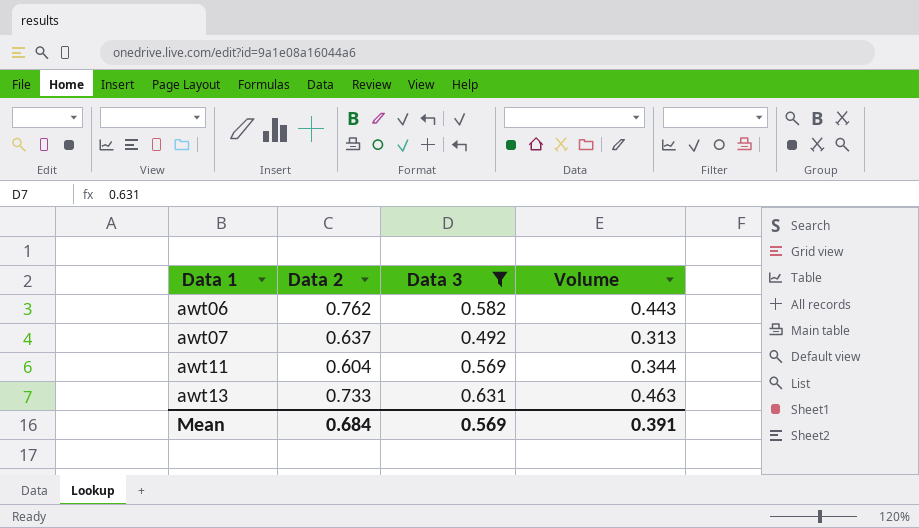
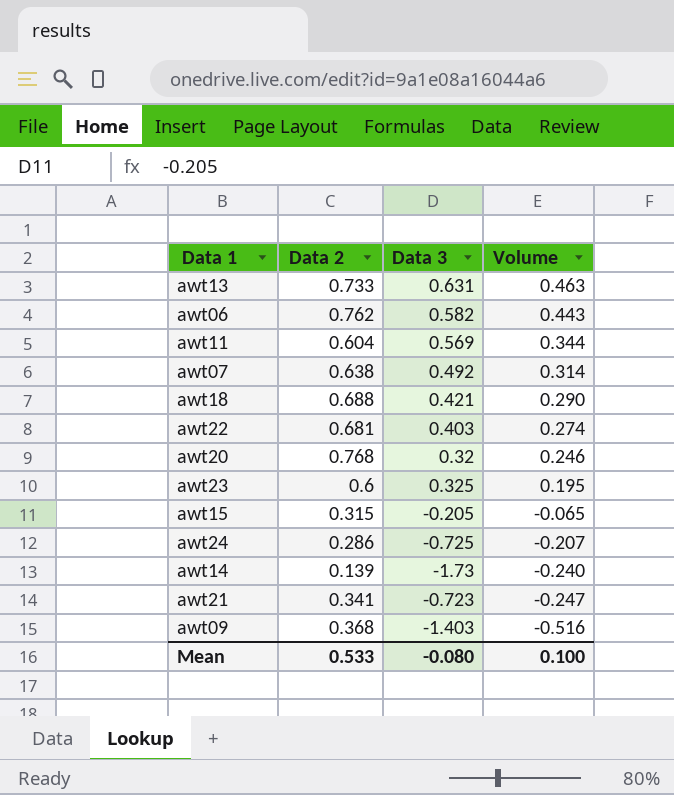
filter: Data 3 >= 0.492 -> none
row order: Data 1 ascending -> Volume descending
awt07 | Data 2: 0.637 -> 0.638
awt07 | Volume: 0.313 -> 0.314
Mean | Data 2: 0.684 -> 0.533
Mean | Data 3: 0.569 -> -0.080
Mean | Volume: 0.391 -> 0.100

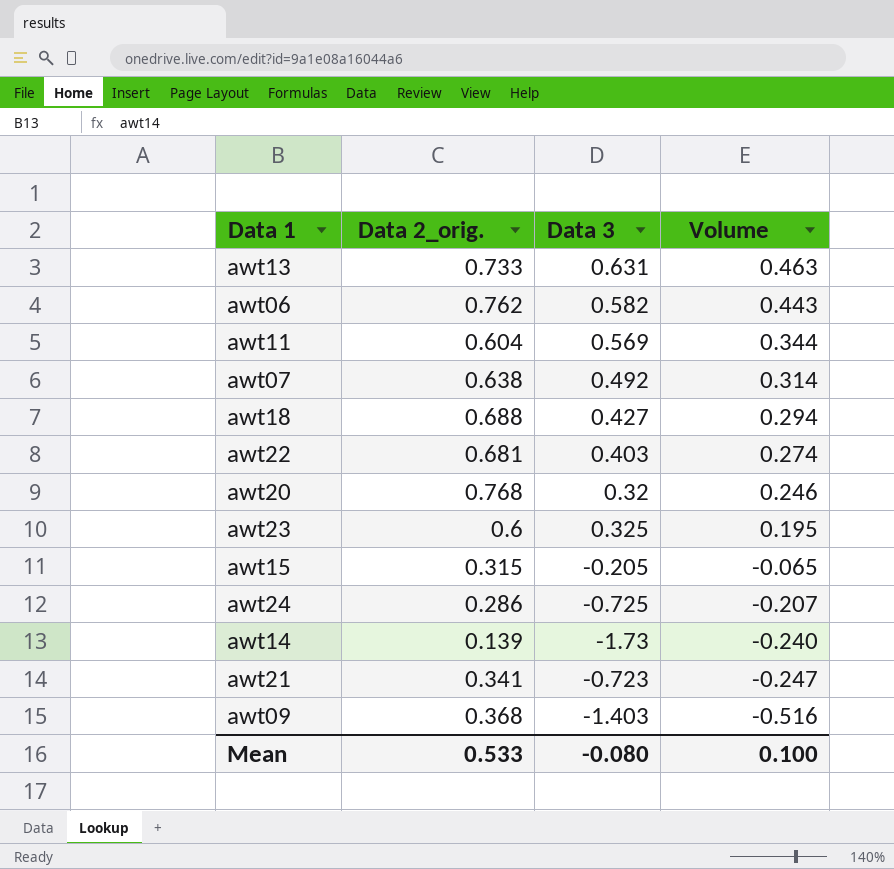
column name: Data 2 -> Data 2_orig.
awt18 | Data 3: 0.421 -> 0.427
awt18 | Volume: 0.290 -> 0.294

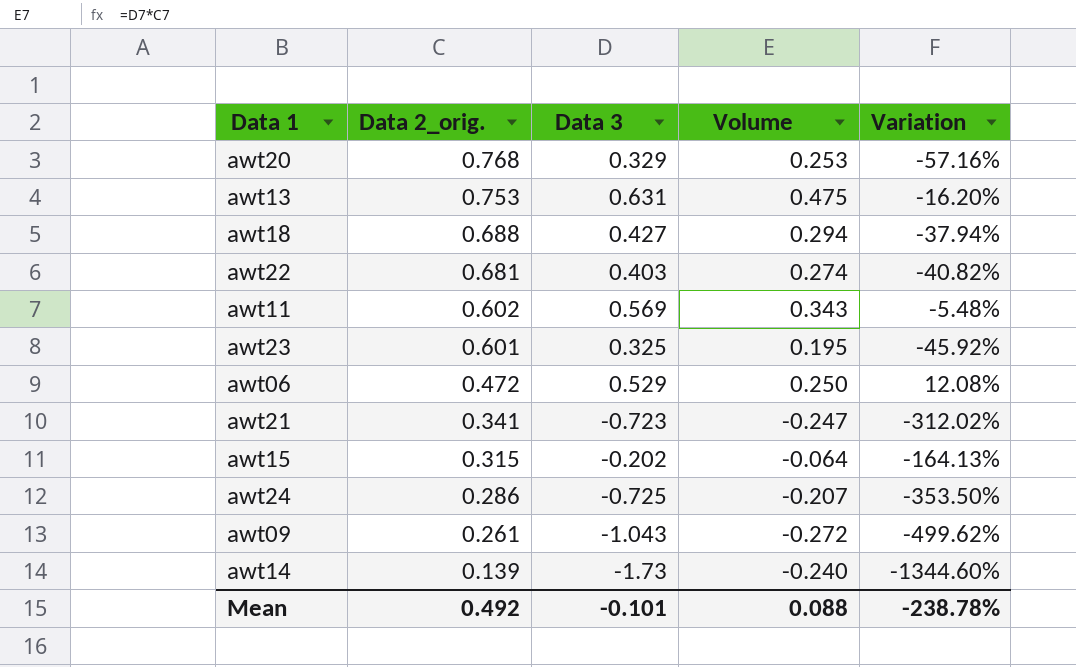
row order: Volume descending -> Data 2_orig. descending
column Variation | formula: none -> ([Data 3] - [Data 2_orig.]) / [Data 2_orig.]
row awt07: 0.638 | 0.492 | 0.314 -> none
awt20 | Data 3: 0.32 -> 0.329
awt20 | Volume: 0.246 -> 0.253
awt13 | Data 2_orig.: 0.733 -> 0.753
awt13 | Volume: 0.463 -> 0.475
awt11 | Data 2_orig.: 0.604 -> 0.602
awt11 | Volume: 0.344 -> 0.343
awt23 | Data 2_orig.: 0.6 -> 0.601
awt06 | Data 2_orig.: 0.762 -> 0.472
awt06 | Data 3: 0.582 -> 0.529
awt06 | Volume: 0.443 -> 0.250
awt15 | Data 3: -0.205 -> -0.202
awt15 | Volume: -0.065 -> -0.064
awt09 | Data 2_orig.: 0.368 -> 0.261
awt09 | Data 3: -1.403 -> -1.043
awt09 | Volume: -0.516 -> -0.272
Mean | Data 2_orig.: 0.533 -> 0.492
Mean | Data 3: -0.080 -> -0.101
Mean | Volume: 0.100 -> 0.088

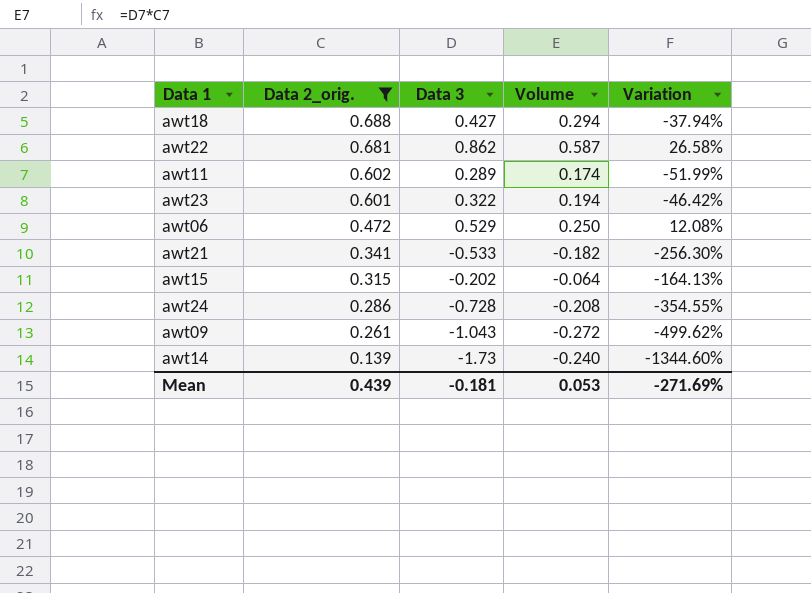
filter: none -> Data 2_orig. <= 0.688
awt22 | Data 3: 0.403 -> 0.862
awt22 | Volume: 0.274 -> 0.587
awt22 | Variation: -40.82% -> 26.58%
awt11 | Data 3: 0.569 -> 0.289
awt11 | Volume: 0.343 -> 0.174
awt11 | Variation: -5.48% -> -51.99%
awt23 | Data 3: 0.325 -> 0.322
awt23 | Volume: 0.195 -> 0.194
awt23 | Variation: -45.92% -> -46.42%
awt21 | Data 3: -0.723 -> -0.533
awt21 | Volume: -0.247 -> -0.182
awt21 | Variation: -312.02% -> -256.30%
awt24 | Data 3: -0.725 -> -0.728
awt24 | Volume: -0.207 -> -0.208
awt24 | Variation: -353.50% -> -354.55%
Mean | Data 2_orig.: 0.492 -> 0.439
Mean | Data 3: -0.101 -> -0.181
Mean | Volume: 0.088 -> 0.053
Mean | Variation: -238.78% -> -271.69%

